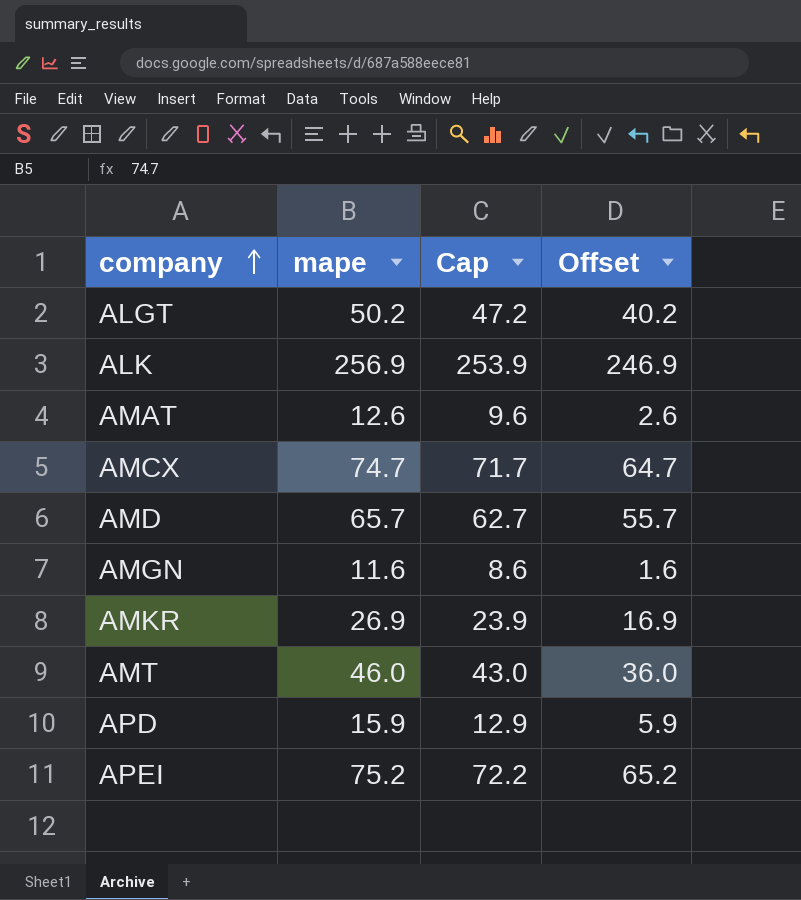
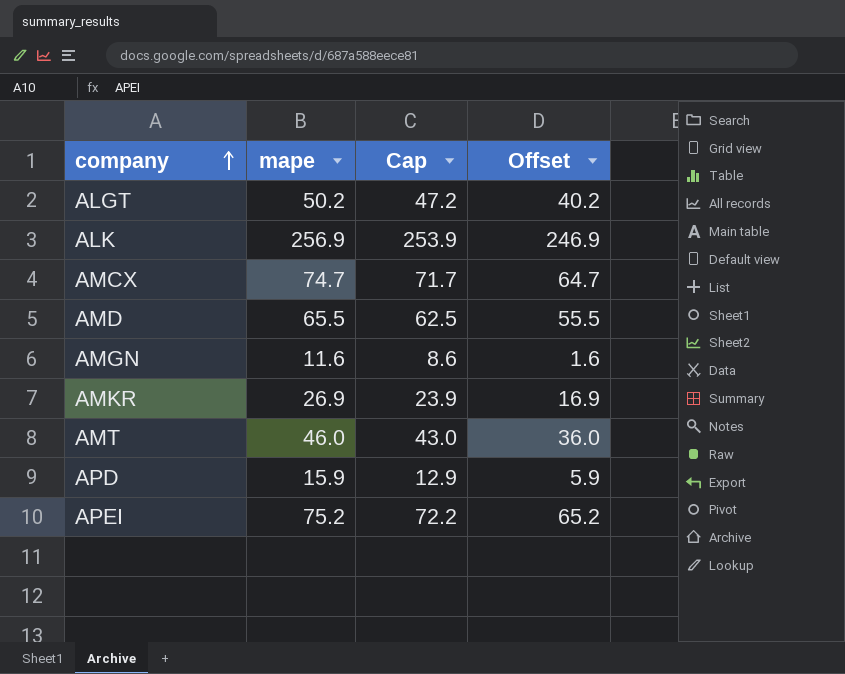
row AMAT: 12.6 | 9.6 | 2.6 -> none
AMD | mape: 65.7 -> 65.5
AMD | Cap: 62.7 -> 62.5
AMD | Offset: 55.7 -> 55.5

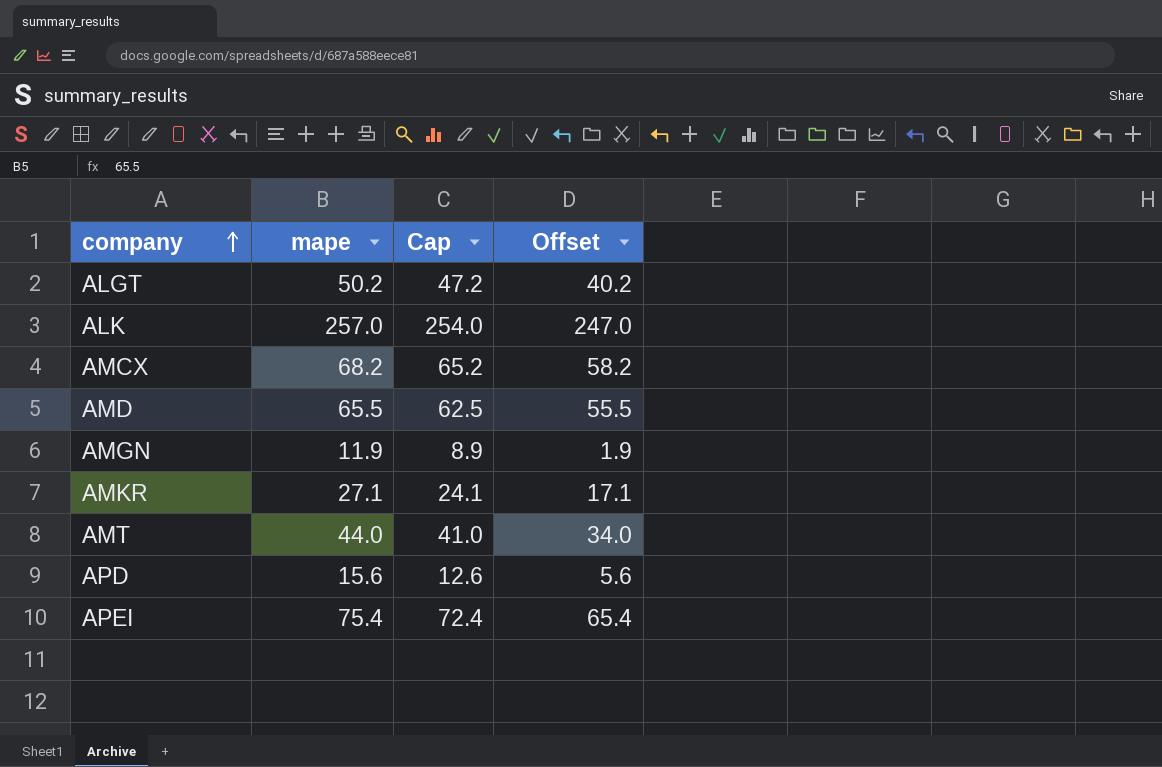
ALK | mape: 256.9 -> 257.0
ALK | Cap: 253.9 -> 254.0
ALK | Offset: 246.9 -> 247.0
AMCX | mape: 74.7 -> 68.2
AMCX | Cap: 71.7 -> 65.2
AMCX | Offset: 64.7 -> 58.2
AMGN | mape: 11.6 -> 11.9
AMGN | Cap: 8.6 -> 8.9
AMGN | Offset: 1.6 -> 1.9
AMKR | mape: 26.9 -> 27.1
AMKR | Cap: 23.9 -> 24.1
AMKR | Offset: 16.9 -> 17.1
AMT | mape: 46.0 -> 44.0
AMT | Cap: 43.0 -> 41.0
AMT | Offset: 36.0 -> 34.0
APD | mape: 15.9 -> 15.6
APD | Cap: 12.9 -> 12.6
APD | Offset: 5.9 -> 5.6
APEI | mape: 75.2 -> 75.4
APEI | Cap: 72.2 -> 72.4
APEI | Offset: 65.2 -> 65.4

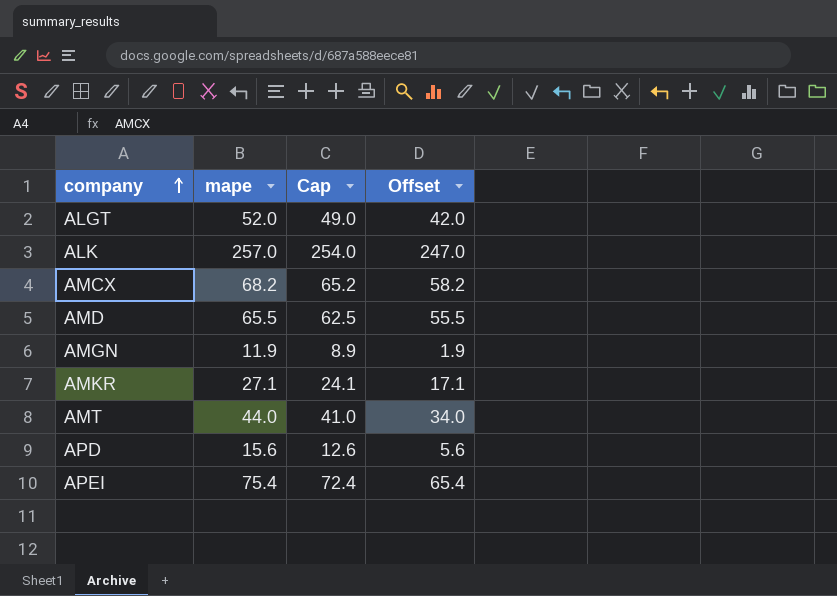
ALGT | mape: 50.2 -> 52.0
ALGT | Cap: 47.2 -> 49.0
ALGT | Offset: 40.2 -> 42.0

